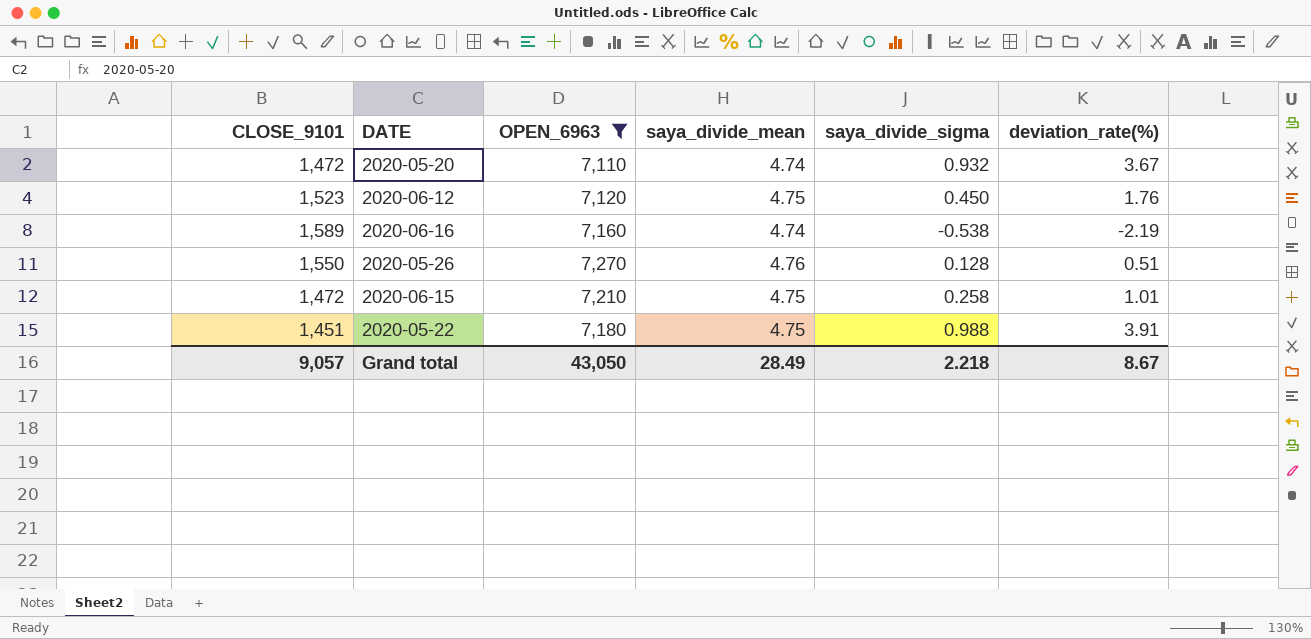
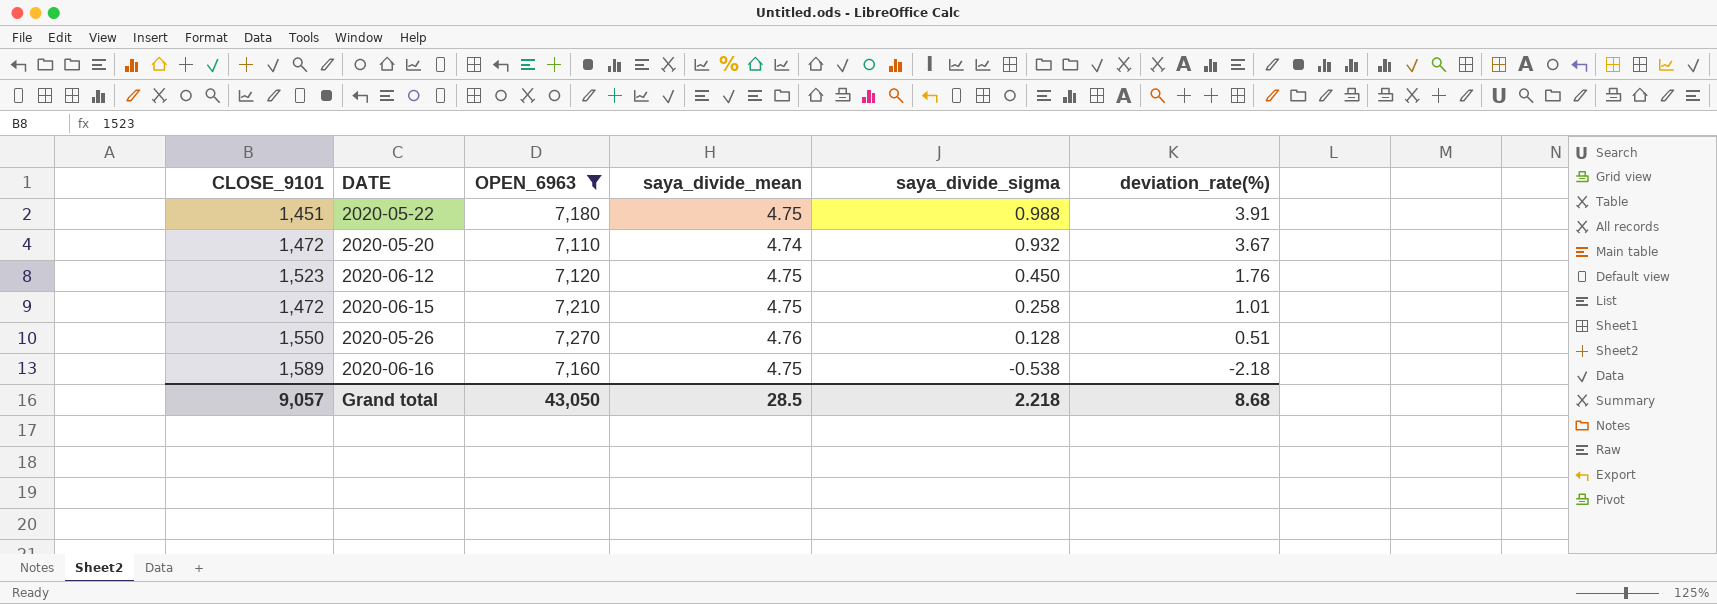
row order: none -> saya_divide_sigma descending
2020-06-16 | saya_divide_mean: 4.74 -> 4.75
2020-06-16 | deviation_rate(%): -2.19 -> -2.18
Grand total | saya_divide_mean: 28.49 -> 28.5
Grand total | deviation_rate(%): 8.67 -> 8.68

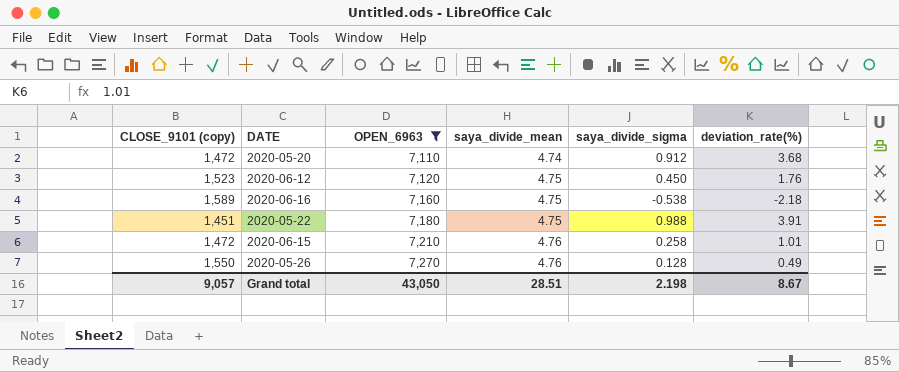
row order: saya_divide_sigma descending -> OPEN_6963 ascending
column name: CLOSE_9101 -> CLOSE_9101 (copy)
2020-05-20 | saya_divide_sigma: 0.932 -> 0.912
2020-05-20 | deviation_rate(%): 3.67 -> 3.68
2020-06-15 | saya_divide_mean: 4.75 -> 4.76
2020-05-26 | deviation_rate(%): 0.51 -> 0.49
Grand total | saya_divide_mean: 28.5 -> 28.51
Grand total | saya_divide_sigma: 2.218 -> 2.198
Grand total | deviation_rate(%): 8.68 -> 8.67

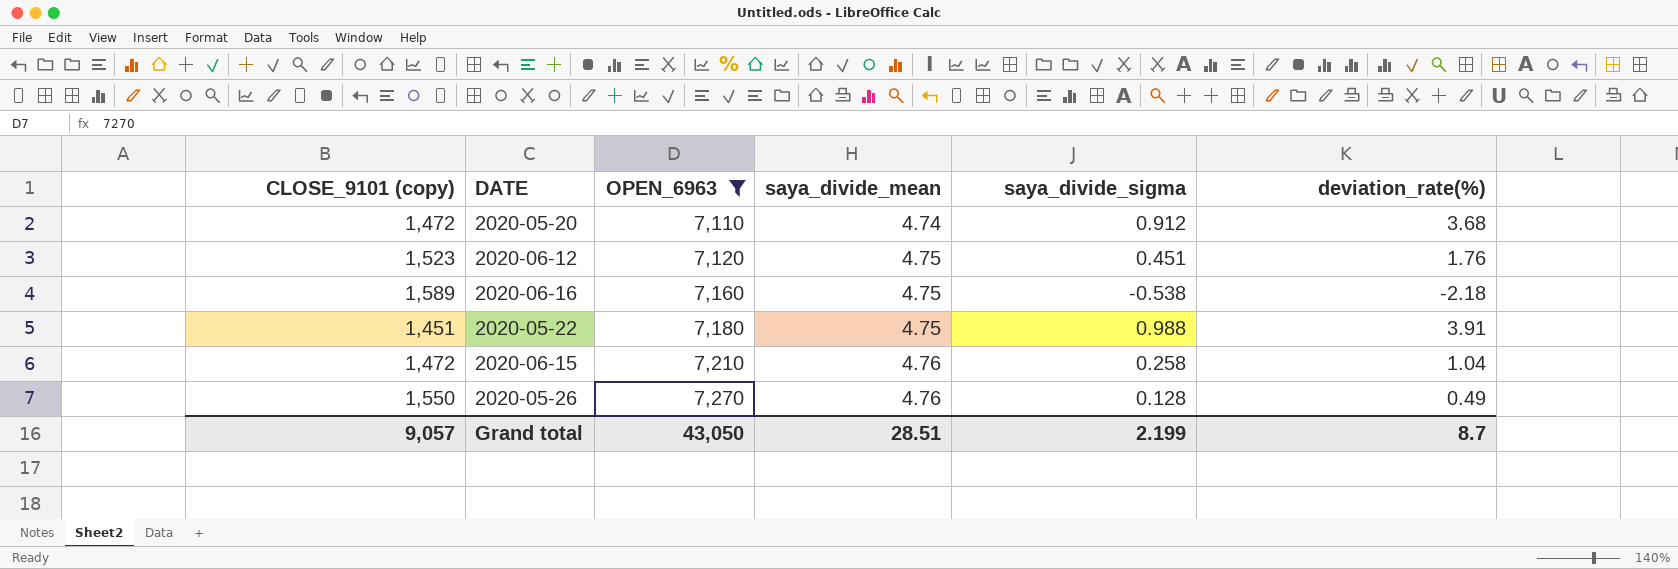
2020-06-12 | saya_divide_sigma: 0.450 -> 0.451
2020-06-15 | deviation_rate(%): 1.01 -> 1.04
Grand total | saya_divide_sigma: 2.198 -> 2.199
Grand total | deviation_rate(%): 8.67 -> 8.7

